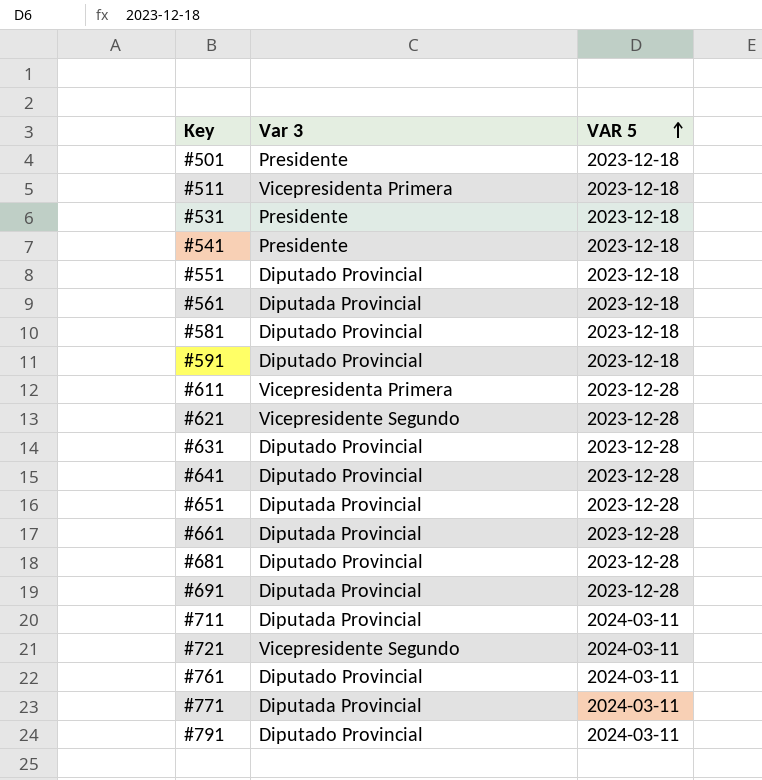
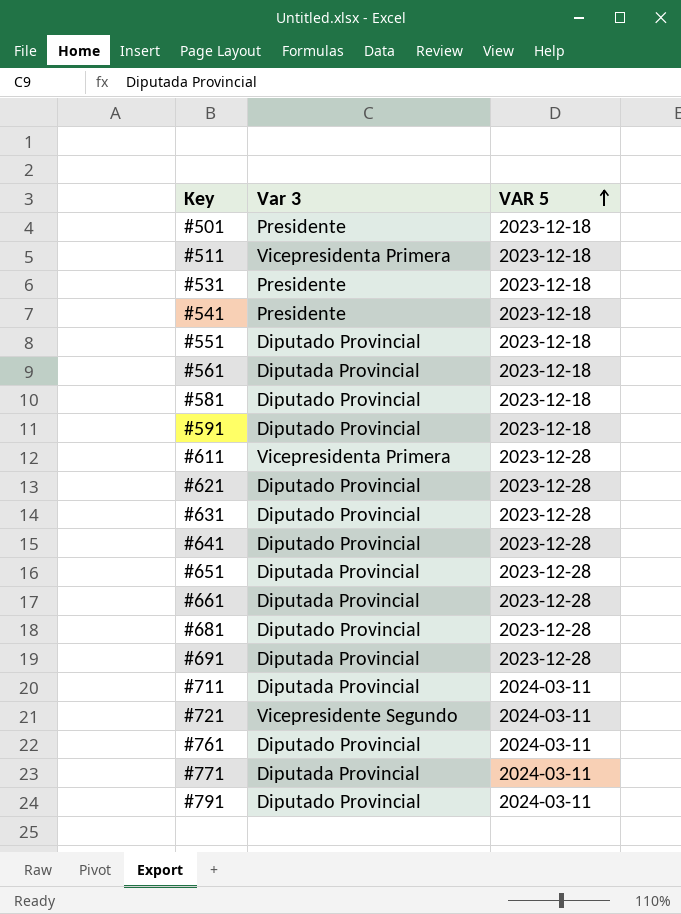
#621 | Var 3: Vicepresidente Segundo -> Diputado Provincial

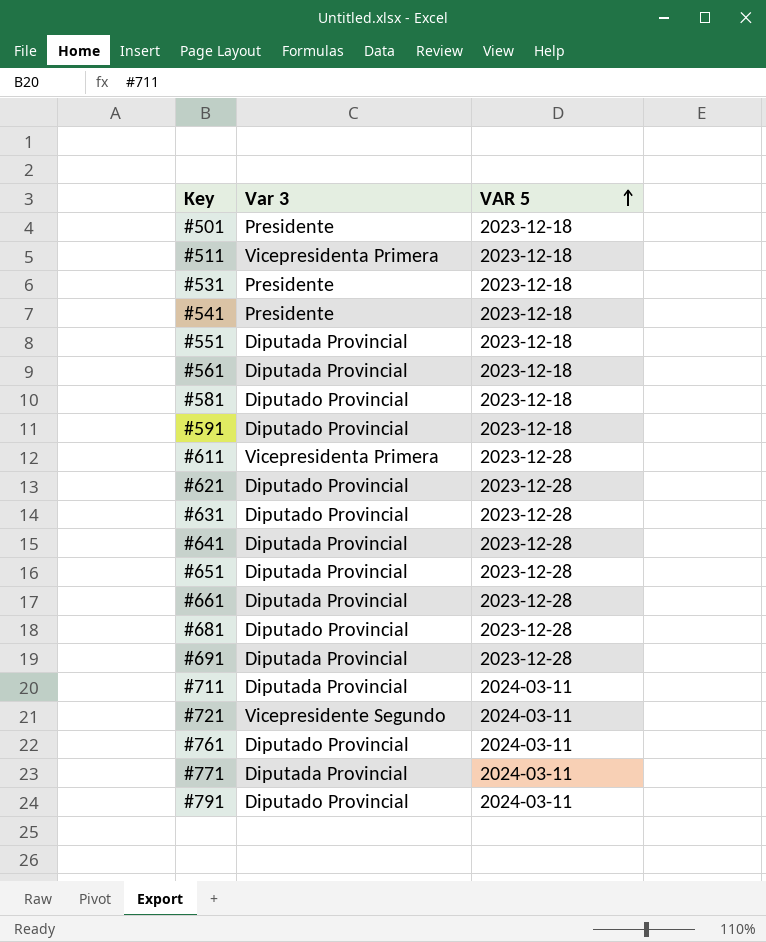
#551 | Var 3: Diputado Provincial -> Diputada Provincial
#641 | Var 3: Diputado Provincial -> Diputada Provincial

